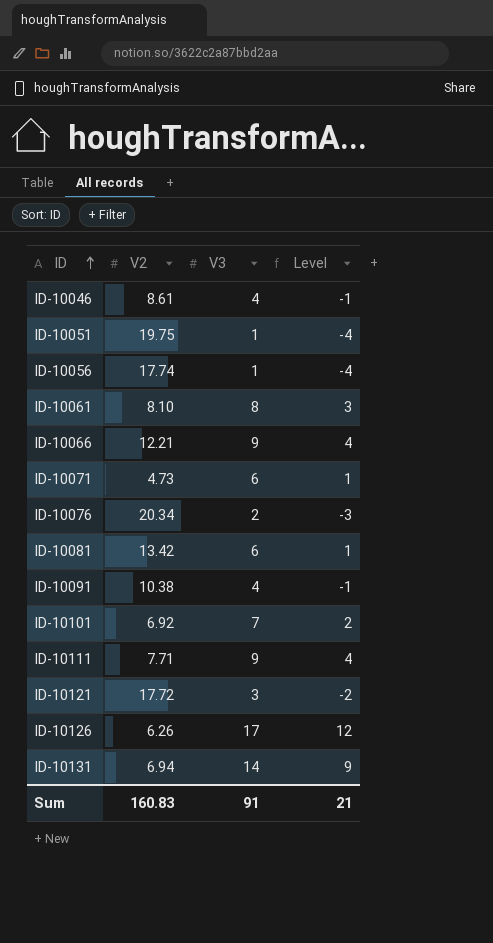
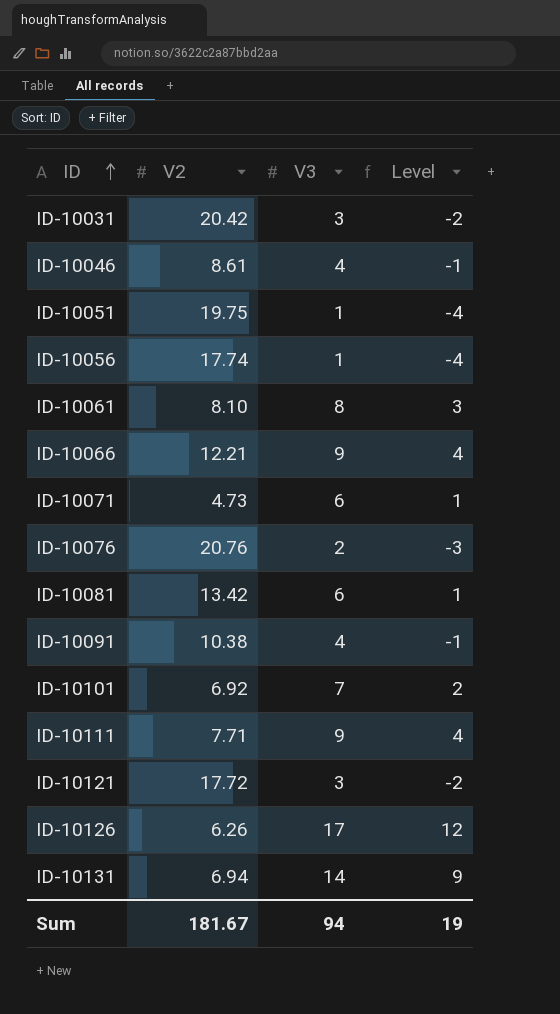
row ID-10031: none -> 20.42 | 3 | -2
ID-10076 | V2: 20.34 -> 20.76
Sum | V2: 160.83 -> 181.67
Sum | V3: 91 -> 94
Sum | Level: 21 -> 19

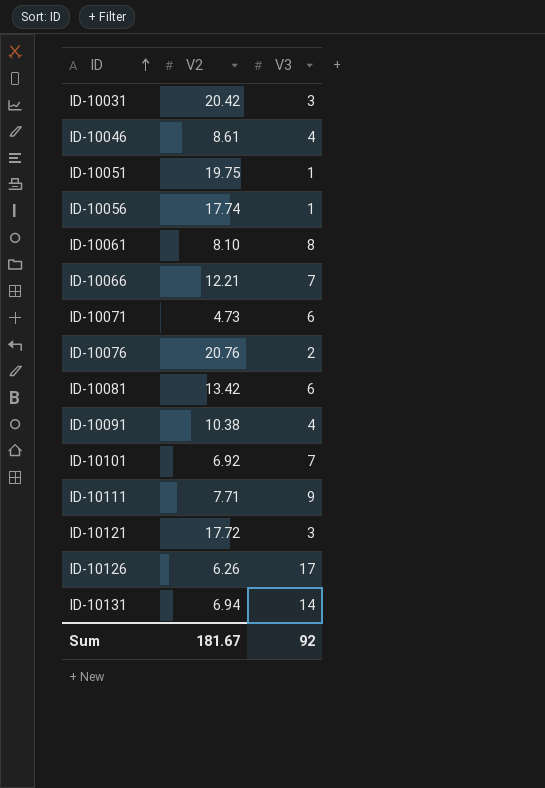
column Level | formula: [V3] - 5 -> none
ID-10066 | V3: 9 -> 7
Sum | V3: 94 -> 92

